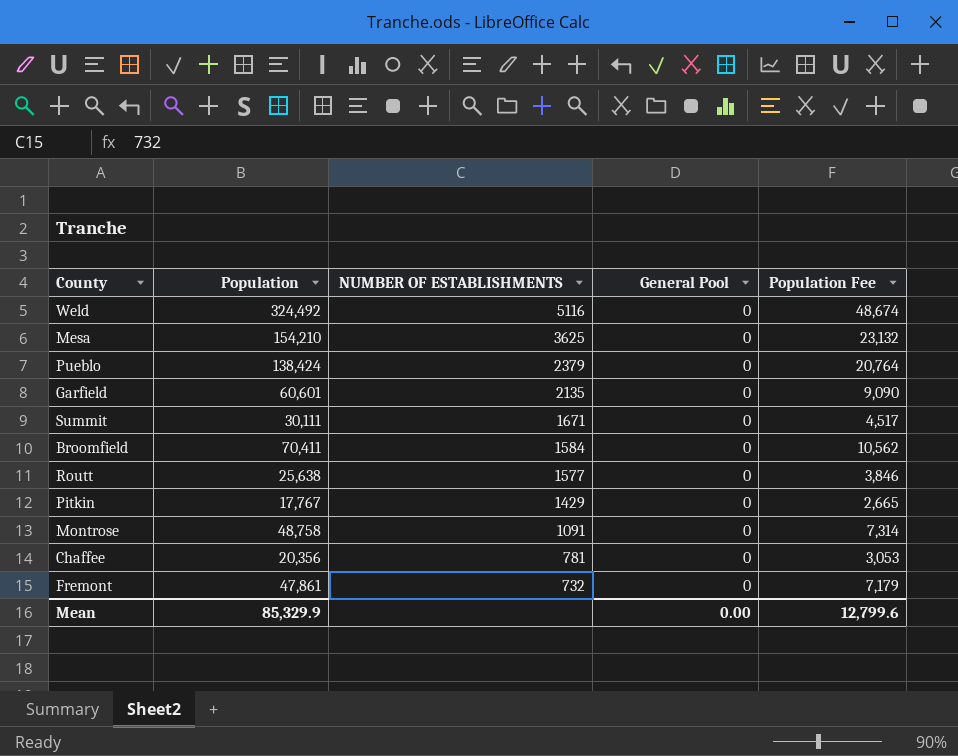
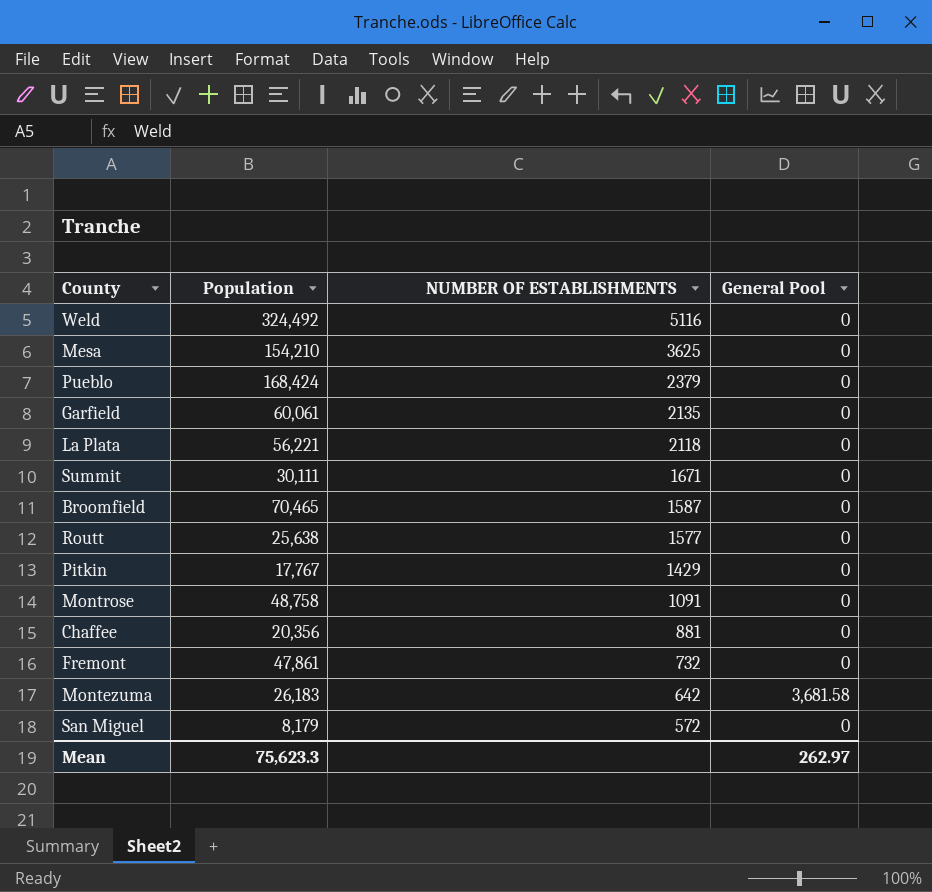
column Population Fee | formula: [Population] * 0.15 -> none
Pueblo | Population: 138,424 -> 168,424
Garfield | Population: 60,601 -> 60,061
row La Plata: none -> 56,221 | 2118 | 0
Broomfield | Population: 70,411 -> 70,465
Broomfield | NUMBER OF ESTABLISHMENTS: 1584 -> 1587
Chaffee | NUMBER OF ESTABLISHMENTS: 781 -> 881
row Montezuma: none -> 26,183 | 642 | 3,681.58
row San Miguel: none -> 8,179 | 572 | 0
Mean | Population: 85,329.9 -> 75,623.3
Mean | General Pool: 0.00 -> 262.97

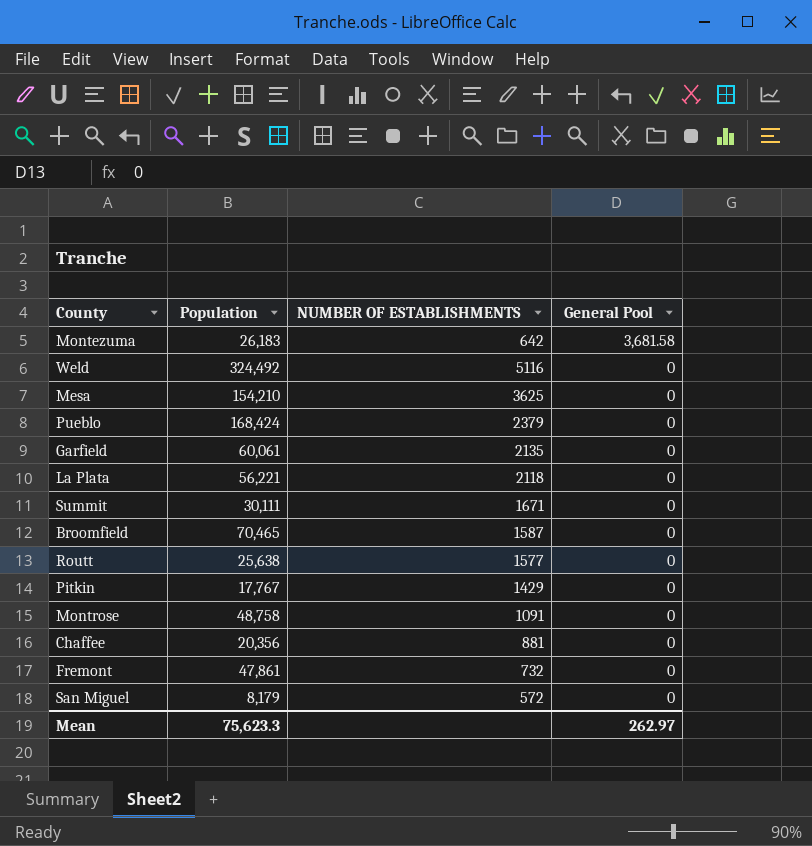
row order: NUMBER OF ESTABLISHMENTS descending -> General Pool descending

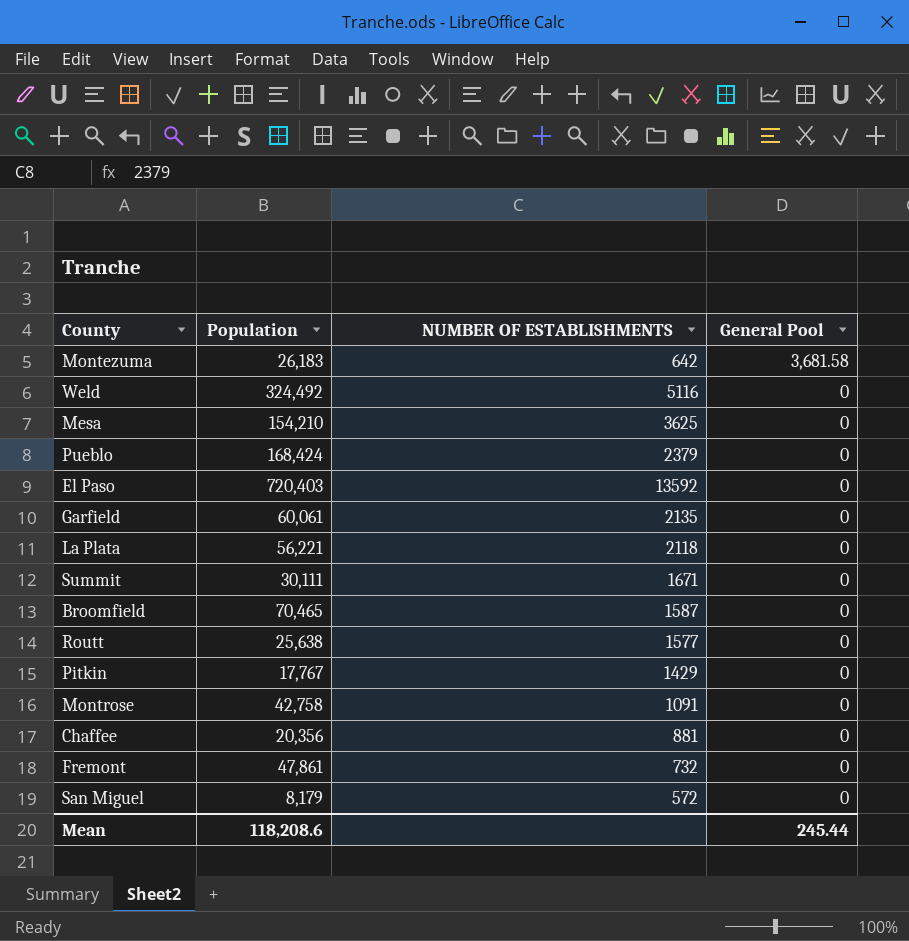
row El Paso: none -> 720,403 | 13592 | 0
Montrose | Population: 48,758 -> 42,758
Mean | Population: 75,623.3 -> 118,208.6
Mean | General Pool: 262.97 -> 245.44

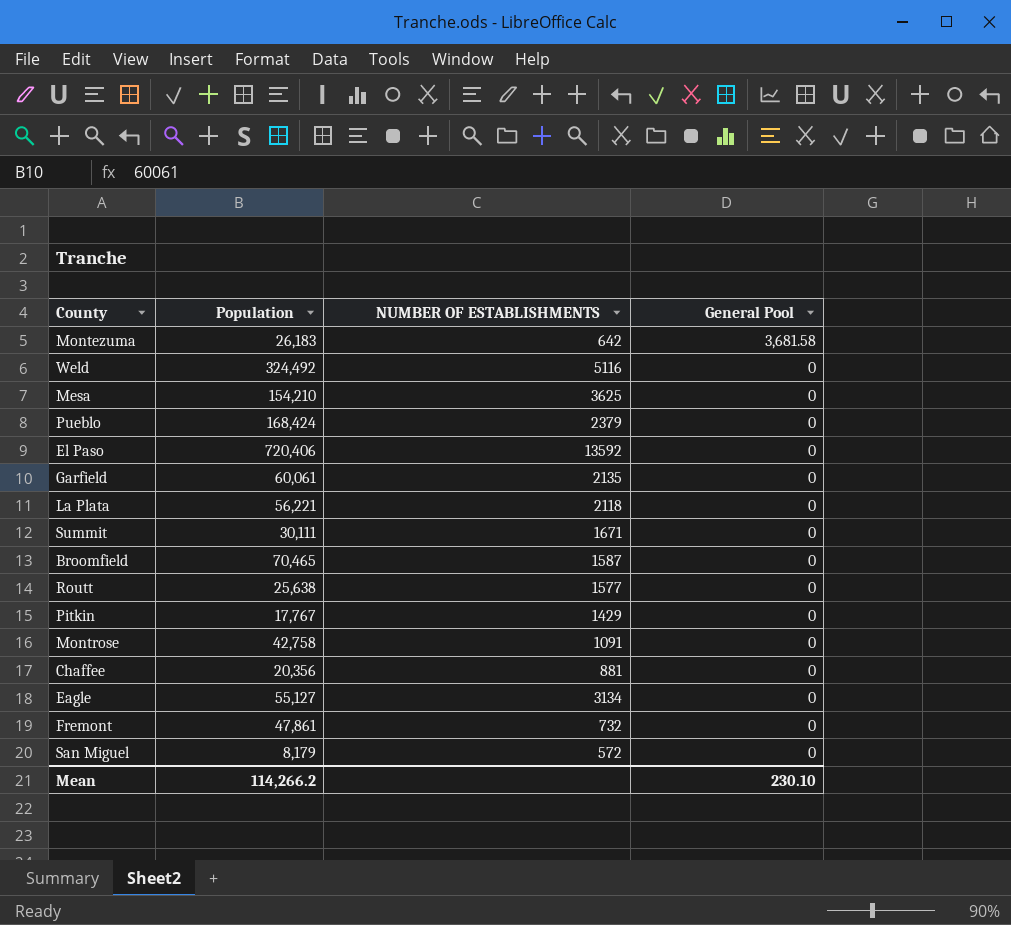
El Paso | Population: 720,403 -> 720,406
row Eagle: none -> 55,127 | 3134 | 0
Mean | Population: 118,208.6 -> 114,266.2
Mean | General Pool: 245.44 -> 230.10

